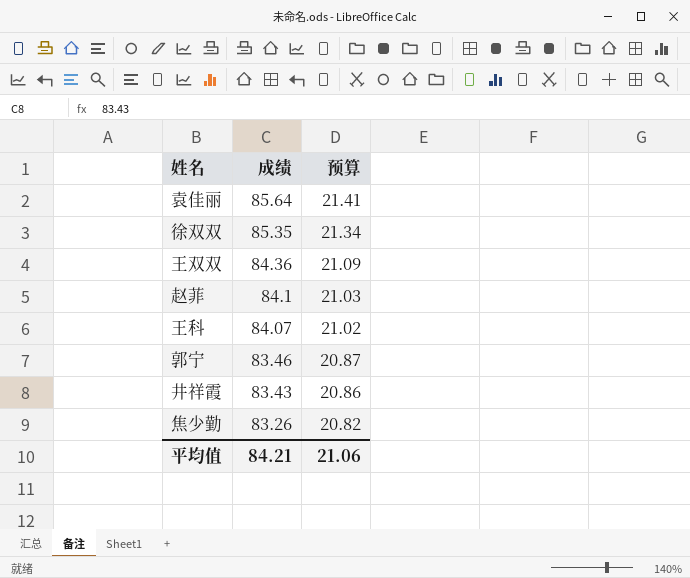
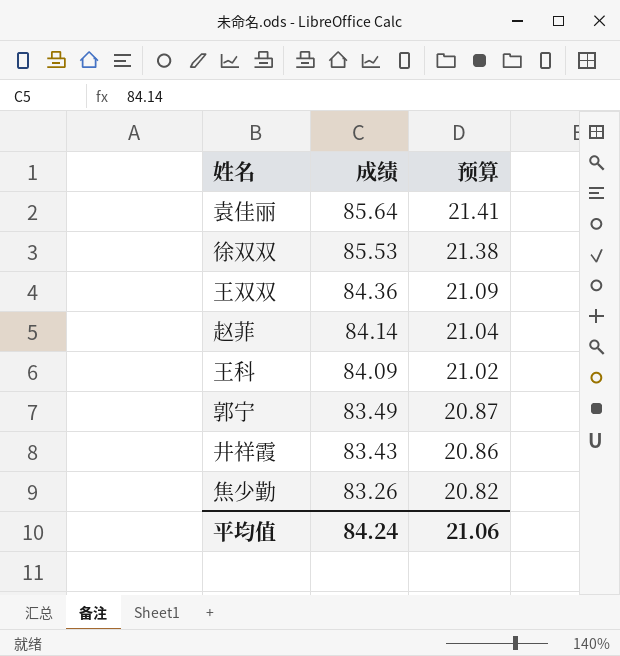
徐双双 | 成绩: 85.35 -> 85.53
徐双双 | 预算: 21.34 -> 21.38
赵菲 | 成绩: 84.1 -> 84.14
赵菲 | 预算: 21.03 -> 21.04
王科 | 成绩: 84.07 -> 84.09
郭宁 | 成绩: 83.46 -> 83.49
平均值 | 成绩: 84.21 -> 84.24

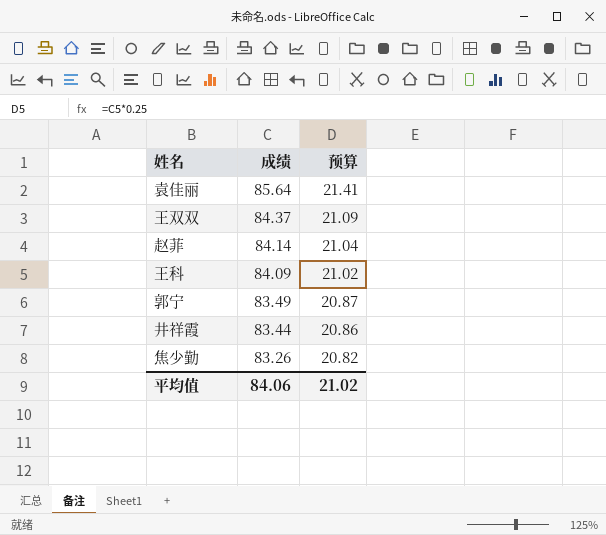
row 徐双双: 85.53 | 21.38 -> none
王双双 | 成绩: 84.36 -> 84.37
井祥霞 | 成绩: 83.43 -> 83.44
平均值 | 成绩: 84.24 -> 84.06
平均值 | 预算: 21.06 -> 21.02

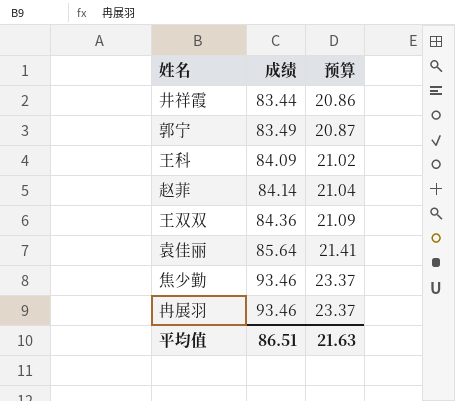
row order: 成绩 descending -> 成绩 ascending
王双双 | 成绩: 84.37 -> 84.36
焦少勤 | 成绩: 83.26 -> 93.46
焦少勤 | 预算: 20.82 -> 23.37
row 冉展羽: none -> 93.46 | 23.37
平均值 | 成绩: 84.06 -> 86.51
平均值 | 预算: 21.02 -> 21.63

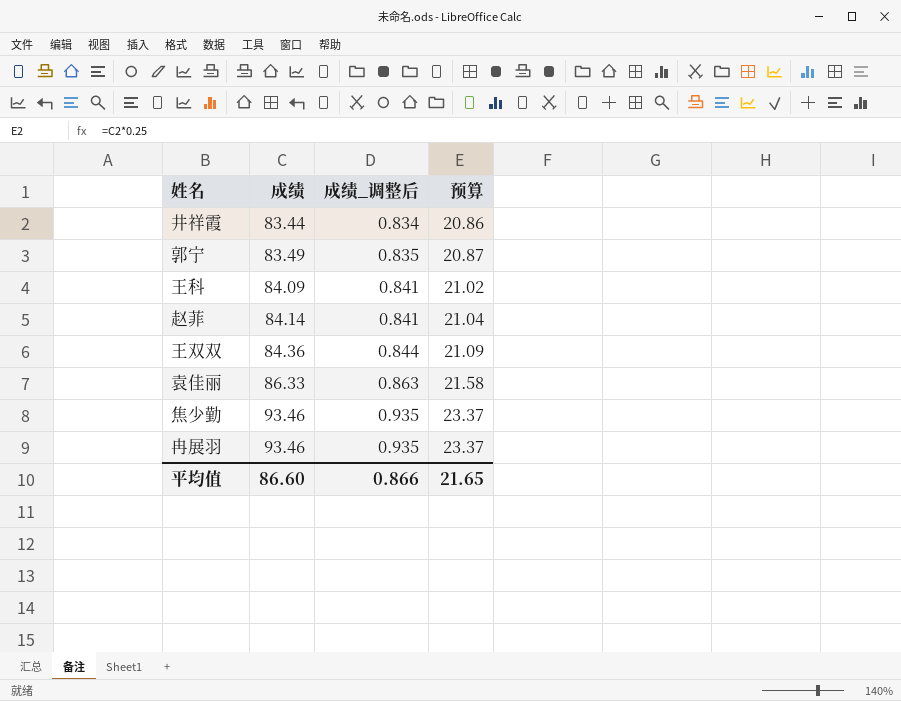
column 成绩_调整后 | formula: none -> [成绩] * 0.01
袁佳丽 | 成绩: 85.64 -> 86.33
袁佳丽 | 预算: 21.41 -> 21.58
平均值 | 成绩: 86.51 -> 86.60
平均值 | 预算: 21.63 -> 21.65

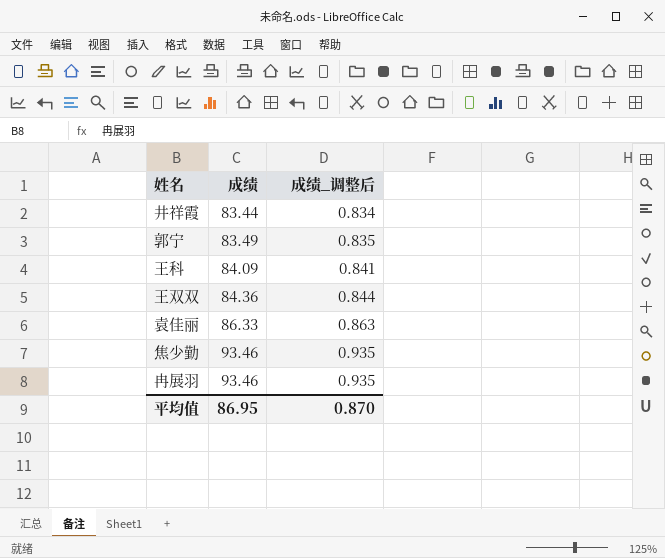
column 预算 | formula: [成绩] * 0.25 -> none
row 赵菲: 84.14 | 0.841 | 21.04 -> none
平均值 | 成绩: 86.60 -> 86.95
平均值 | 成绩_调整后: 0.866 -> 0.870

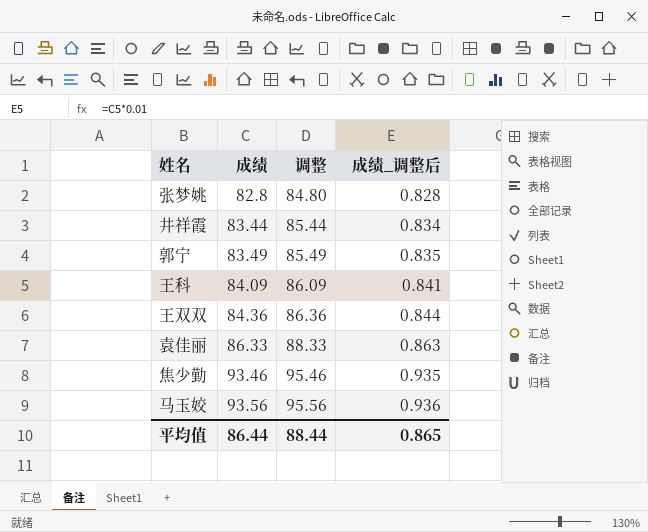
column 调整 | formula: none -> [成绩] + 2
row 冉展羽: 93.46 | 0.935 -> none
row 张梦姚: none -> 82.8 | 84.80 | 0.828
row 马玉姣: none -> 93.56 | 95.56 | 0.936
平均值 | 成绩: 86.95 -> 86.44
平均值 | 成绩_调整后: 0.870 -> 0.865

